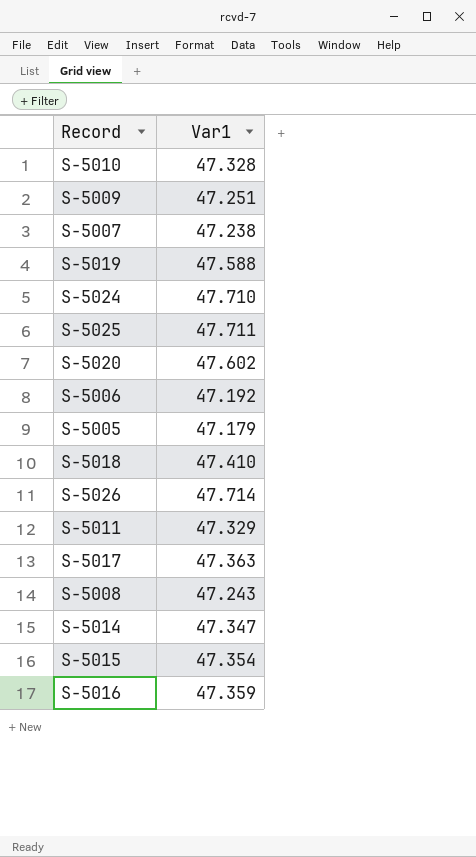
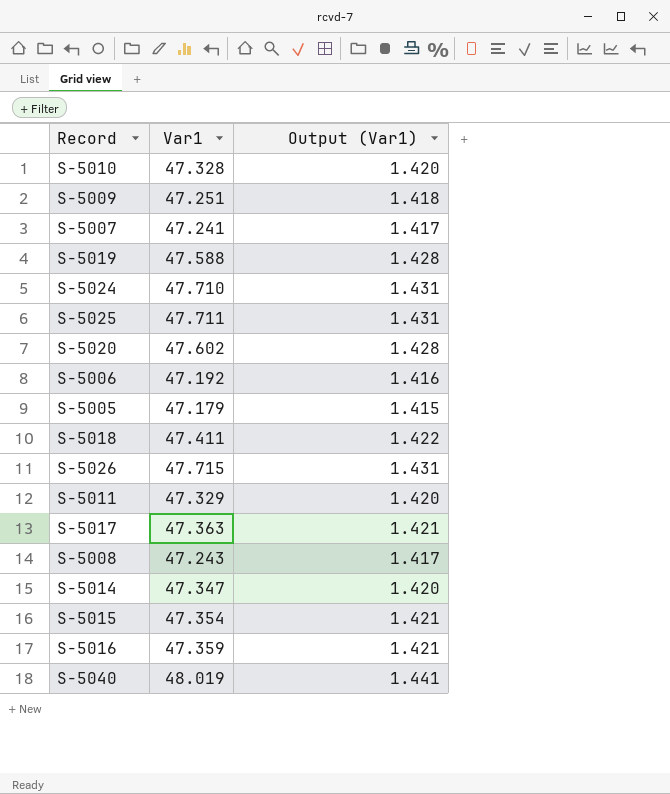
column Output (Var1) | formula: none -> [Var1] * 0.03
S-5007 | Var1: 47.238 -> 47.241
S-5018 | Var1: 47.410 -> 47.411
S-5026 | Var1: 47.714 -> 47.715
row S-5040: none -> 48.019 | 1.441

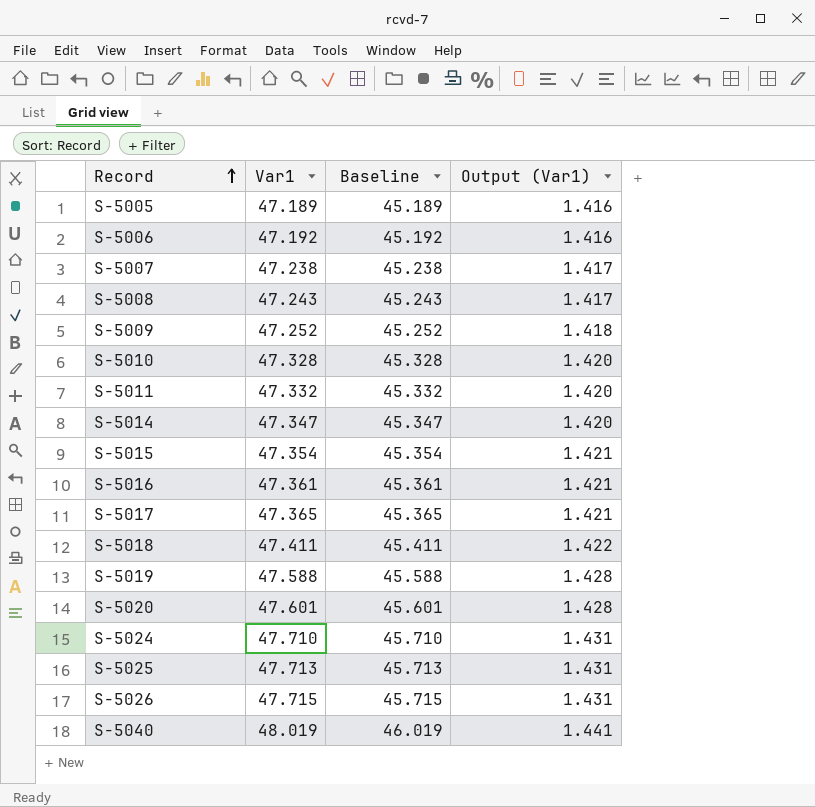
row order: none -> Record ascending
column Baseline | formula: none -> [Var1] - 2
S-5005 | Var1: 47.179 -> 47.189
S-5005 | Output (Var1): 1.415 -> 1.416
S-5007 | Var1: 47.241 -> 47.238
S-5009 | Var1: 47.251 -> 47.252
S-5011 | Var1: 47.329 -> 47.332
S-5016 | Var1: 47.359 -> 47.361
S-5017 | Var1: 47.363 -> 47.365
S-5020 | Var1: 47.602 -> 47.601
S-5025 | Var1: 47.711 -> 47.713

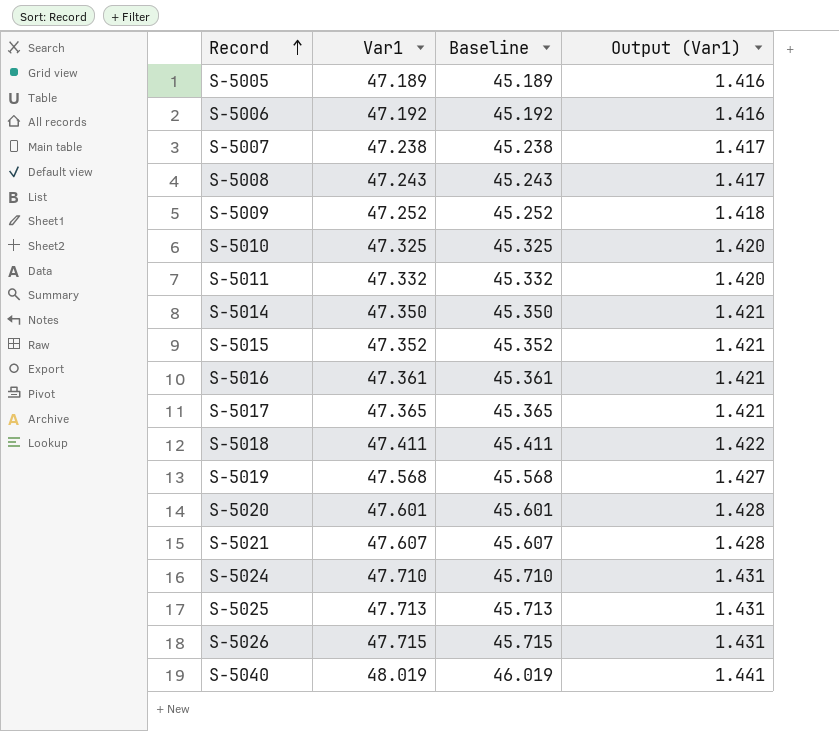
S-5010 | Var1: 47.328 -> 47.325
S-5010 | Baseline: 45.328 -> 45.325
S-5014 | Var1: 47.347 -> 47.350
S-5014 | Baseline: 45.347 -> 45.350
S-5014 | Output (Var1): 1.420 -> 1.421
S-5015 | Var1: 47.354 -> 47.352
S-5015 | Baseline: 45.354 -> 45.352
S-5019 | Var1: 47.588 -> 47.568
S-5019 | Baseline: 45.588 -> 45.568
S-5019 | Output (Var1): 1.428 -> 1.427
row S-5021: none -> 47.607 | 45.607 | 1.428

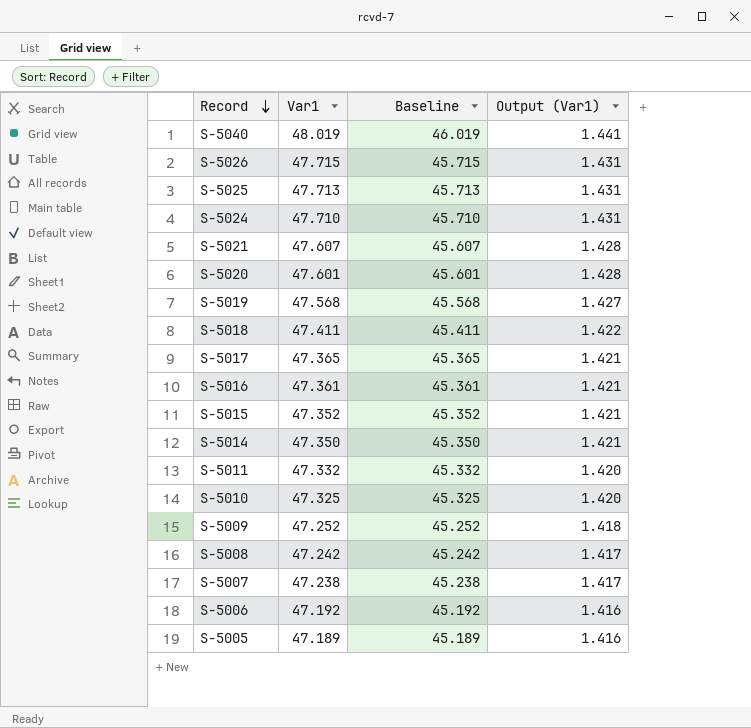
row order: Record ascending -> Record descending
S-5008 | Var1: 47.243 -> 47.242
S-5008 | Baseline: 45.243 -> 45.242

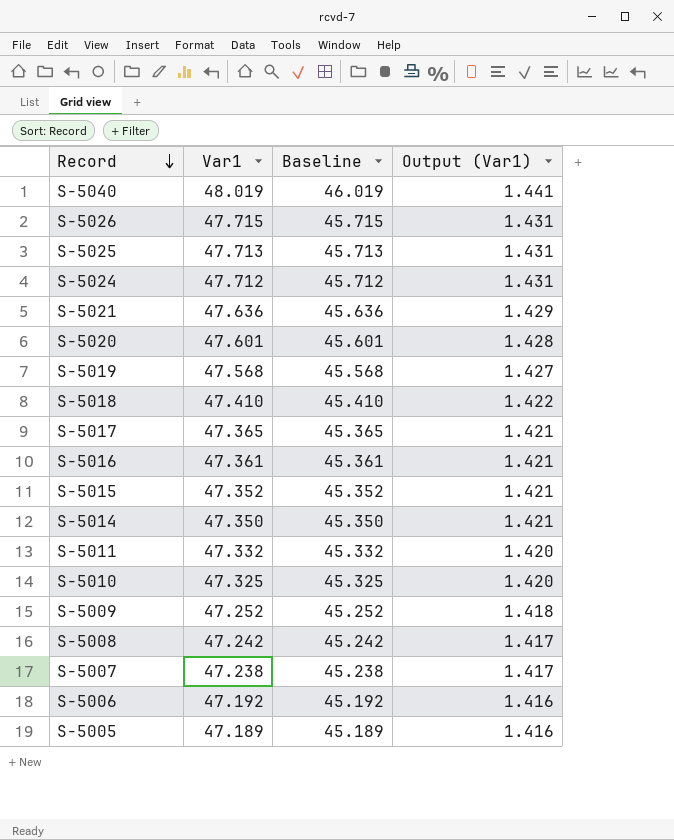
S-5024 | Var1: 47.710 -> 47.712
S-5024 | Baseline: 45.710 -> 45.712
S-5021 | Var1: 47.607 -> 47.636
S-5021 | Baseline: 45.607 -> 45.636
S-5021 | Output (Var1): 1.428 -> 1.429
S-5018 | Var1: 47.411 -> 47.410
S-5018 | Baseline: 45.411 -> 45.410

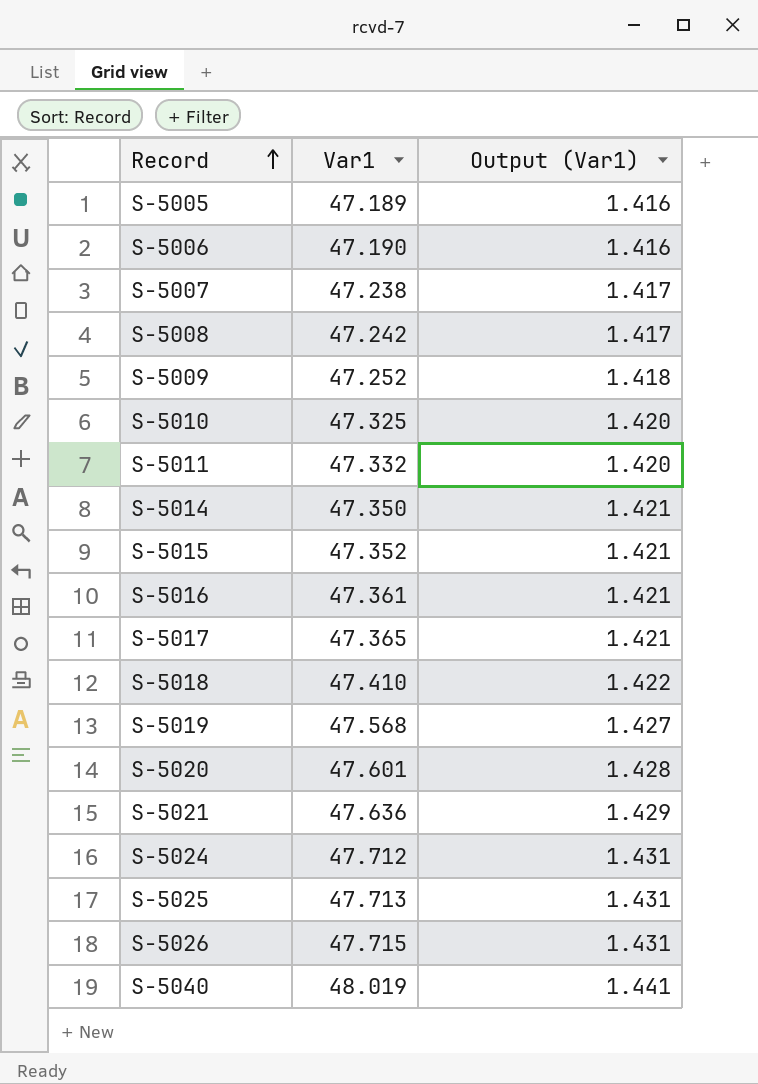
row order: Record descending -> Record ascending
column Baseline | formula: [Var1] - 2 -> none
S-5006 | Var1: 47.192 -> 47.190

